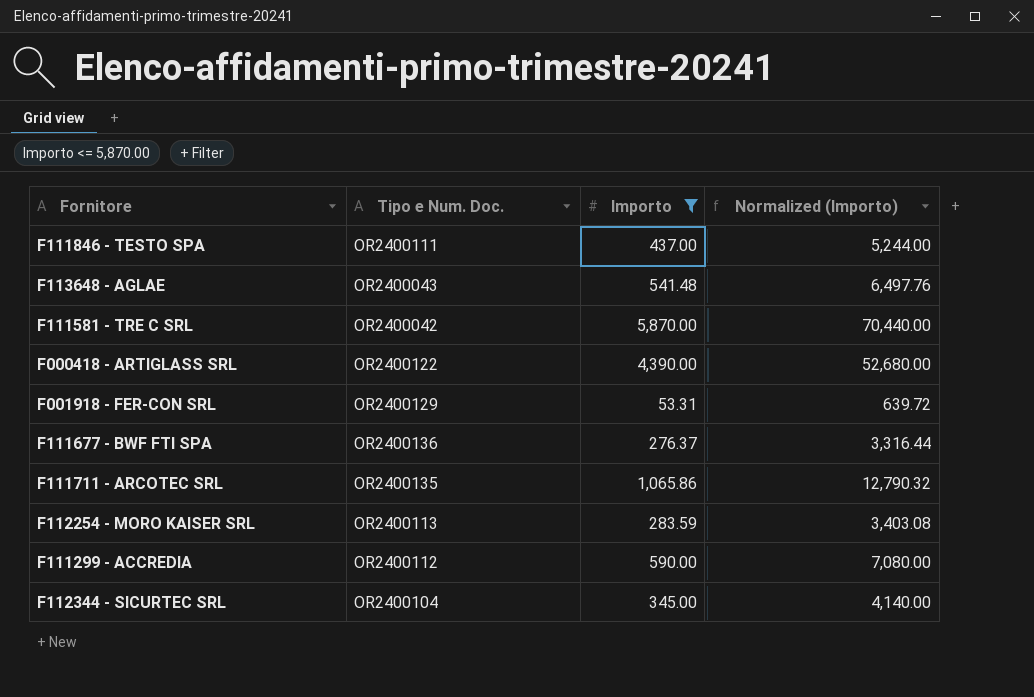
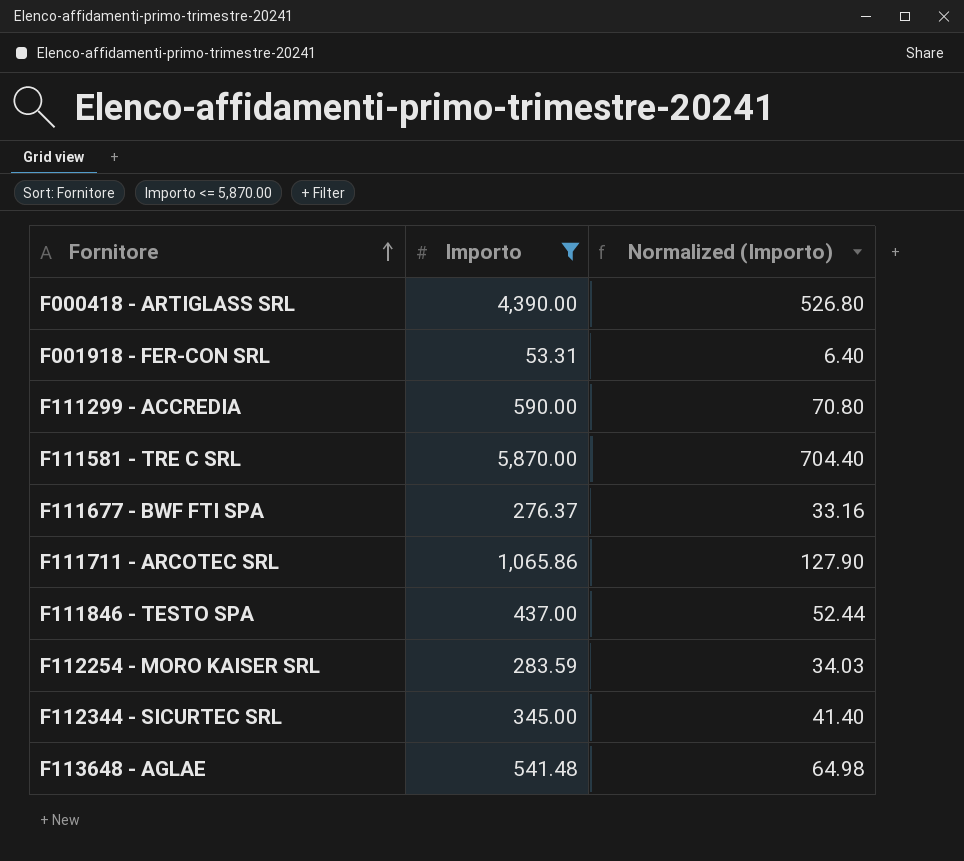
row order: none -> Fornitore ascending
column Tipo e Num. Doc. | position: 2 -> none
column Normalized (Importo) | formula: [Importo] * 12 -> [Importo] * 0.12

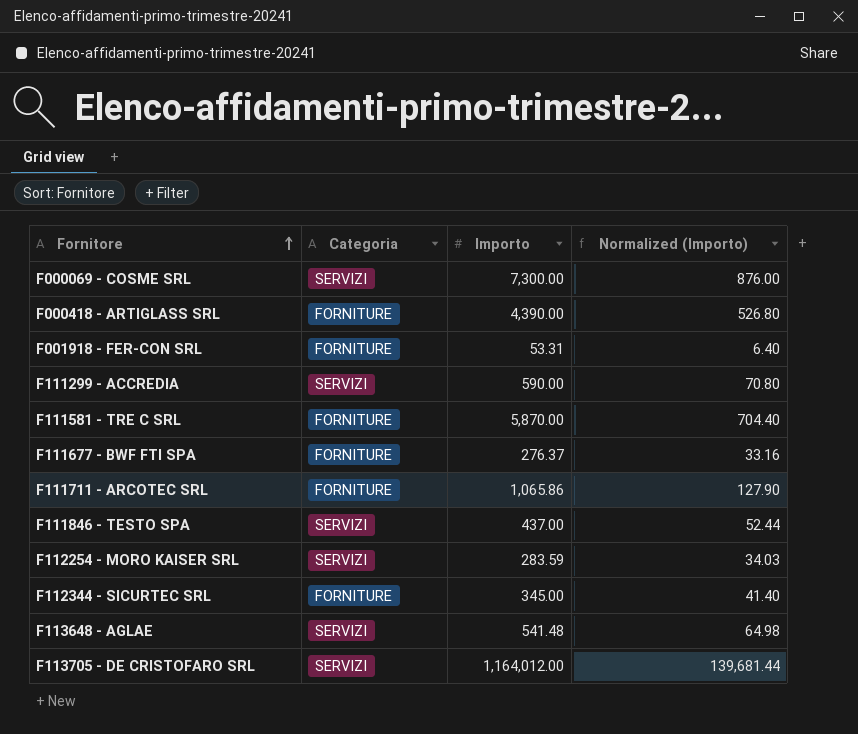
filter: Importo <= 5,870.00 -> none
column Categoria | position: none -> 2

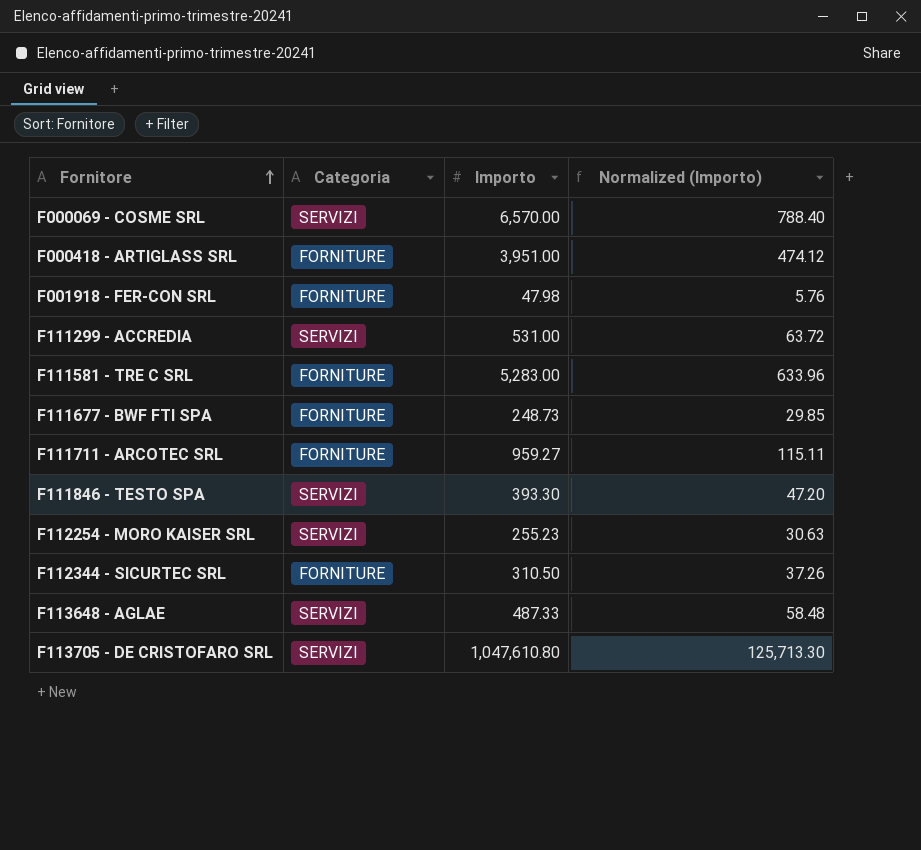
F000069 - COSME SRL | Importo: 7,300.00 -> 6,570.00
F000069 - COSME SRL | Normalized (Importo): 876.00 -> 788.40
F000418 - ARTIGLASS SRL | Importo: 4,390.00 -> 3,951.00
F000418 - ARTIGLASS SRL | Normalized (Importo): 526.80 -> 474.12
F001918 - FER-CON SRL | Importo: 53.31 -> 47.98
F001918 - FER-CON SRL | Normalized (Importo): 6.40 -> 5.76
F111299 - ACCREDIA | Importo: 590.00 -> 531.00
F111299 - ACCREDIA | Normalized (Importo): 70.80 -> 63.72
F111581 - TRE C SRL | Importo: 5,870.00 -> 5,283.00
F111581 - TRE C SRL | Normalized (Importo): 704.40 -> 633.96
F111677 - BWF FTI SPA | Importo: 276.37 -> 248.73
F111677 - BWF FTI SPA | Normalized (Importo): 33.16 -> 29.85
F111711 - ARCOTEC SRL | Importo: 1,065.86 -> 959.27
F111711 - ARCOTEC SRL | Normalized (Importo): 127.90 -> 115.11
F111846 - TESTO SPA | Importo: 437.00 -> 393.30
F111846 - TESTO SPA | Normalized (Importo): 52.44 -> 47.20
F112254 - MORO KAISER SRL | Importo: 283.59 -> 255.23
F112254 - MORO KAISER SRL | Normalized (Importo): 34.03 -> 30.63
F112344 - SICURTEC SRL | Importo: 345.00 -> 310.50
F112344 - SICURTEC SRL | Normalized (Importo): 41.40 -> 37.26
F113648 - AGLAE | Importo: 541.48 -> 487.33
F113648 - AGLAE | Normalized (Importo): 64.98 -> 58.48
F113705 - DE CRISTOFARO SRL | Importo: 1,164,012.00 -> 1,047,610.80
F113705 - DE CRISTOFARO SRL | Normalized (Importo): 139,681.44 -> 125,713.30

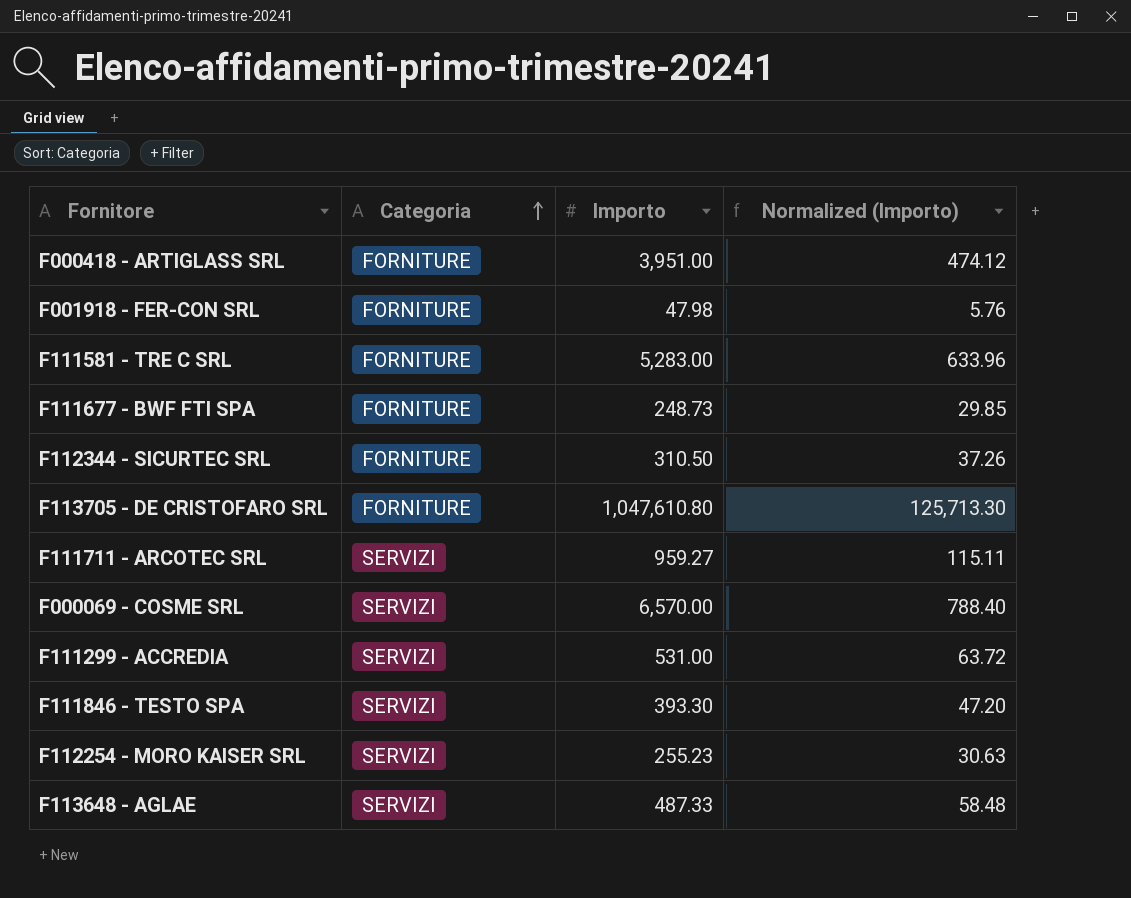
row order: Fornitore ascending -> Categoria ascending
F113705 - DE CRISTOFARO SRL | Categoria: SERVIZI -> FORNITURE
F111711 - ARCOTEC SRL | Categoria: FORNITURE -> SERVIZI

